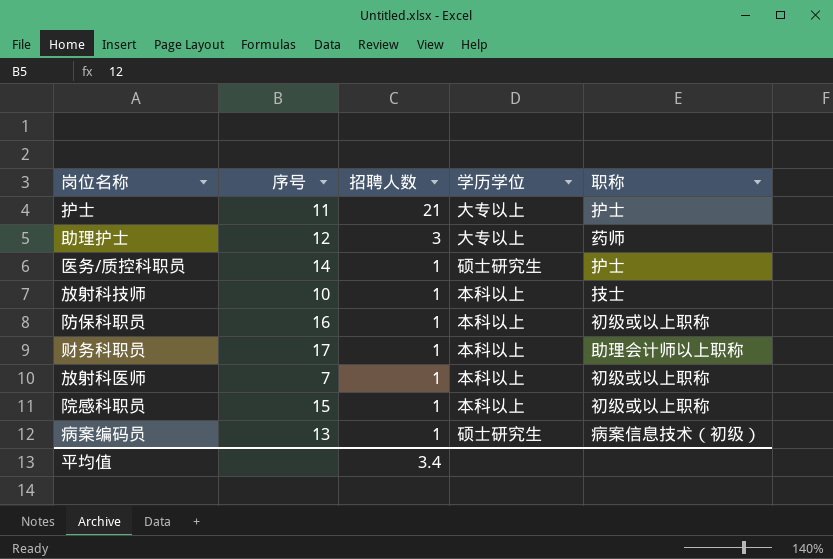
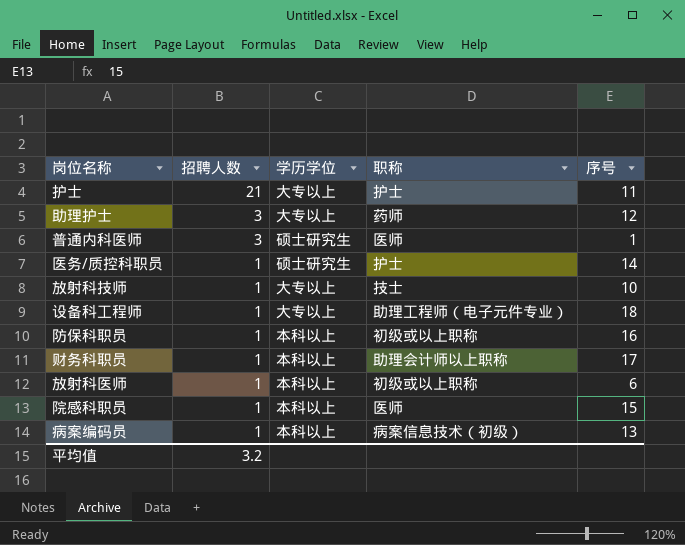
column 序号 | position: 2 -> 5
row 普通内科医师: none -> 3 | 硕士研究生 | 医师 | 1
放射科技师 | 学历学位: 本科以上 -> 大专以上
row 设备科工程师: none -> 1 | 大专以上 | 助理工程师（电子元件专业） | 18
放射科医师 | 序号: 7 -> 6
院感科职员 | 职称: 初级或以上职称 -> 医师
病案编码员 | 学历学位: 硕士研究生 -> 本科以上
平均值 | 招聘人数: 3.4 -> 3.2

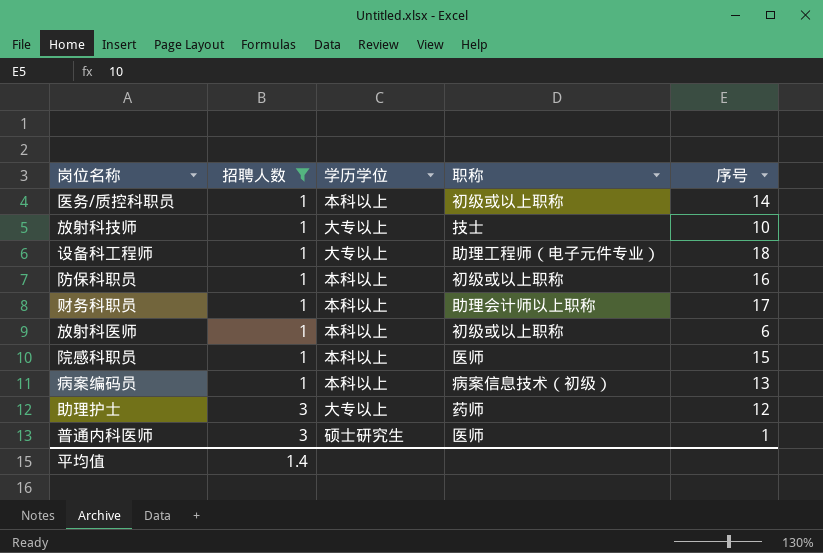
filter: none -> 招聘人数 != 21
row order: 招聘人数 descending -> 招聘人数 ascending
医务/质控科职员 | 学历学位: 硕士研究生 -> 本科以上
医务/质控科职员 | 职称: 护士 -> 初级或以上职称
平均值 | 招聘人数: 3.2 -> 1.4

